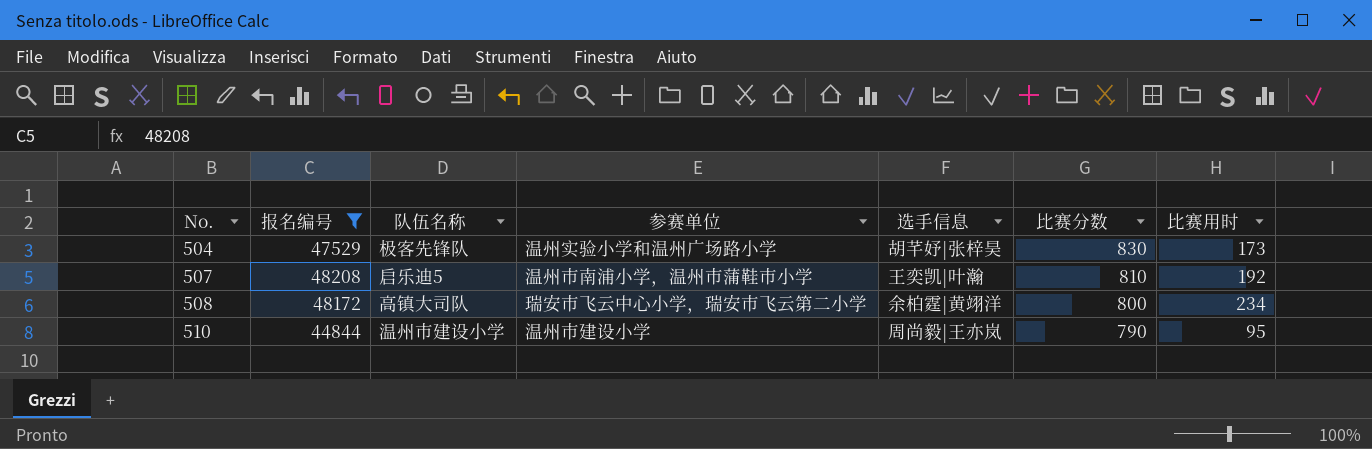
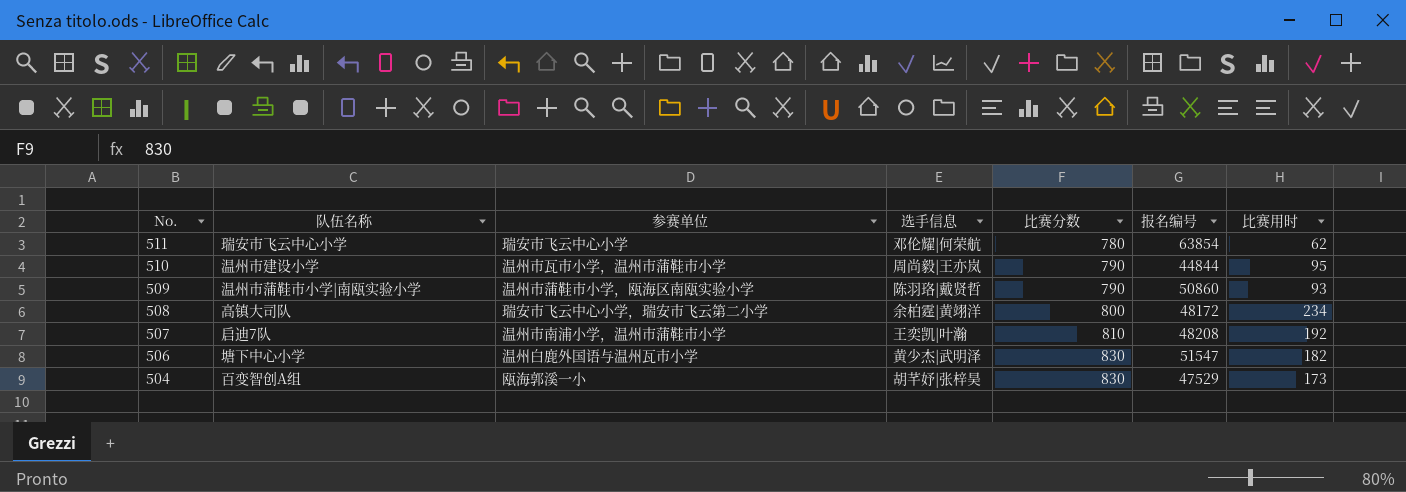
filter: 报名编号 <= 48208 -> none
row order: No. ascending -> No. descending
column 报名编号 | position: 2 -> 6
510 | 参赛单位: 温州市建设小学 -> 温州市瓦市小学，温州市蒲鞋市小学
507 | 队伍名称: 启乐迪5 -> 启迪7队
504 | 队伍名称: 极客先锋队 -> 百变智创A组
504 | 参赛单位: 温州实验小学和温州广场路小学 -> 瓯海郭溪一小

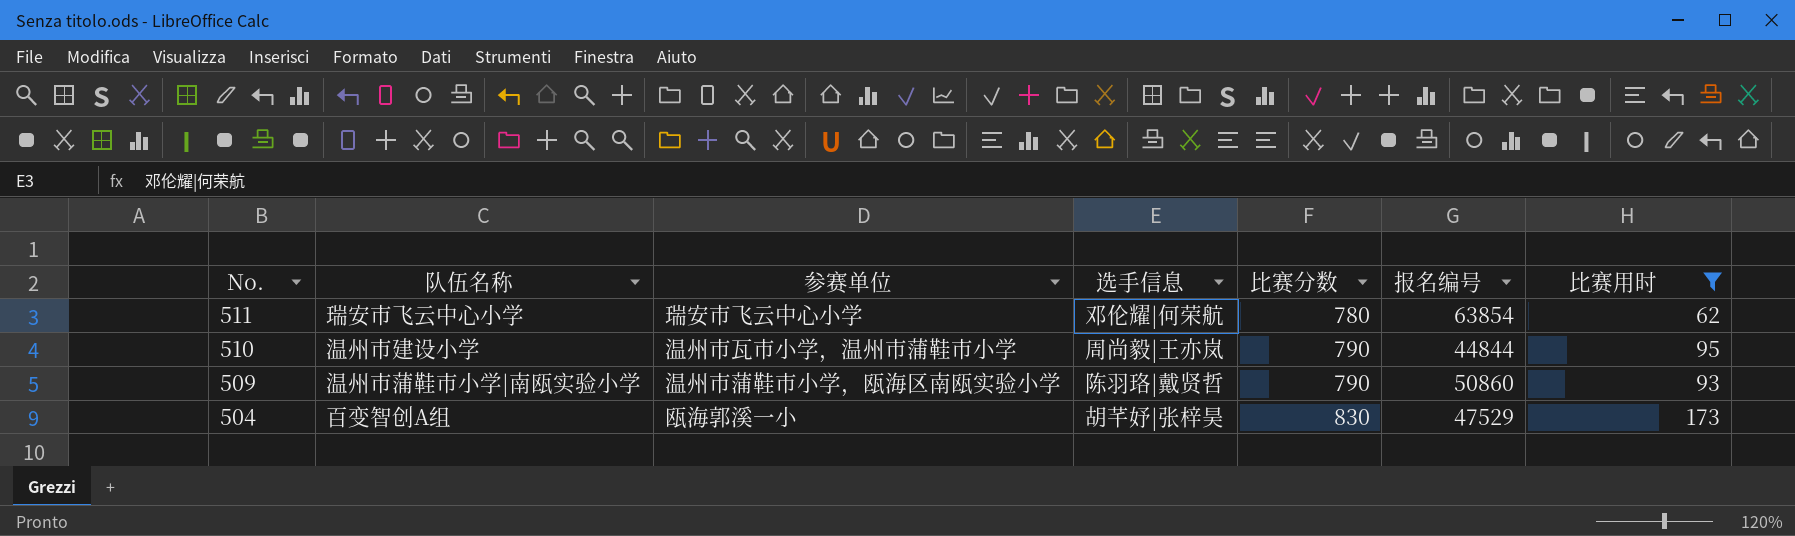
filter: none -> 比赛用时 <= 173

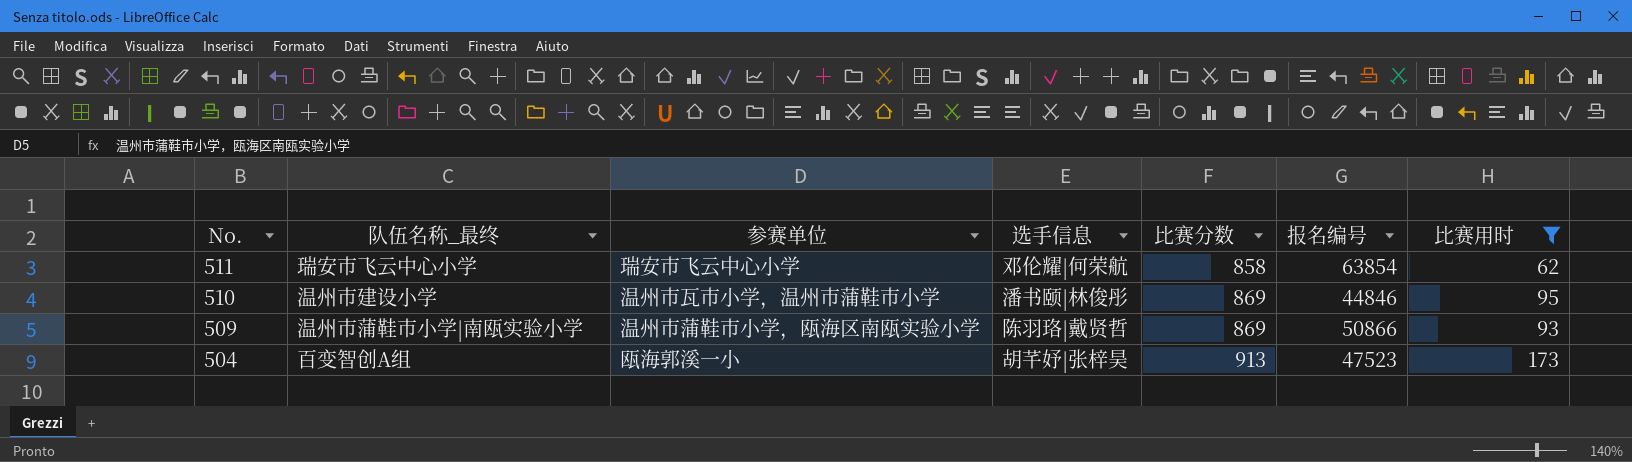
column name: 队伍名称 -> 队伍名称_最终
511 | 比赛分数: 780 -> 858
510 | 选手信息: 周尚毅|王亦岚 -> 潘书颐|林俊彤
510 | 比赛分数: 790 -> 869
510 | 报名编号: 44844 -> 44846
509 | 比赛分数: 790 -> 869
509 | 报名编号: 50860 -> 50866
504 | 比赛分数: 830 -> 913
504 | 报名编号: 47529 -> 47523

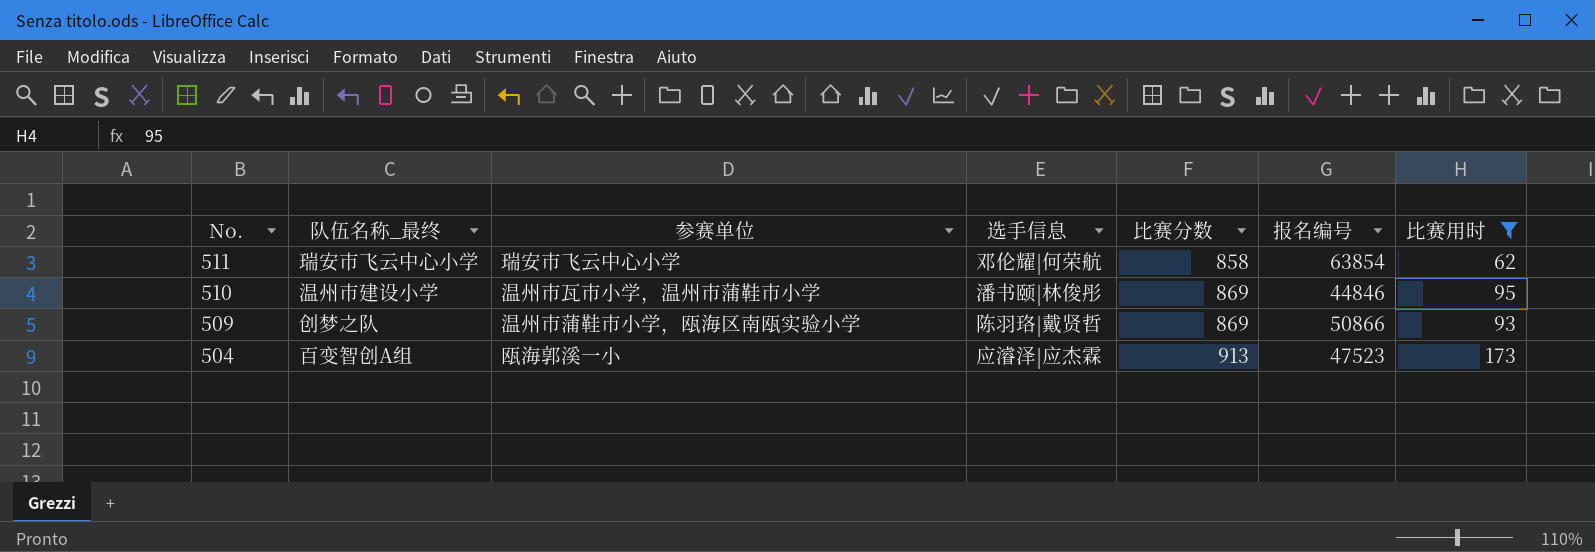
509 | 队伍名称_最终: 温州市蒲鞋市小学|南瓯实验小学 -> 创梦之队
504 | 选手信息: 胡芊妤|张梓昊 -> 应濬泽|应杰霖

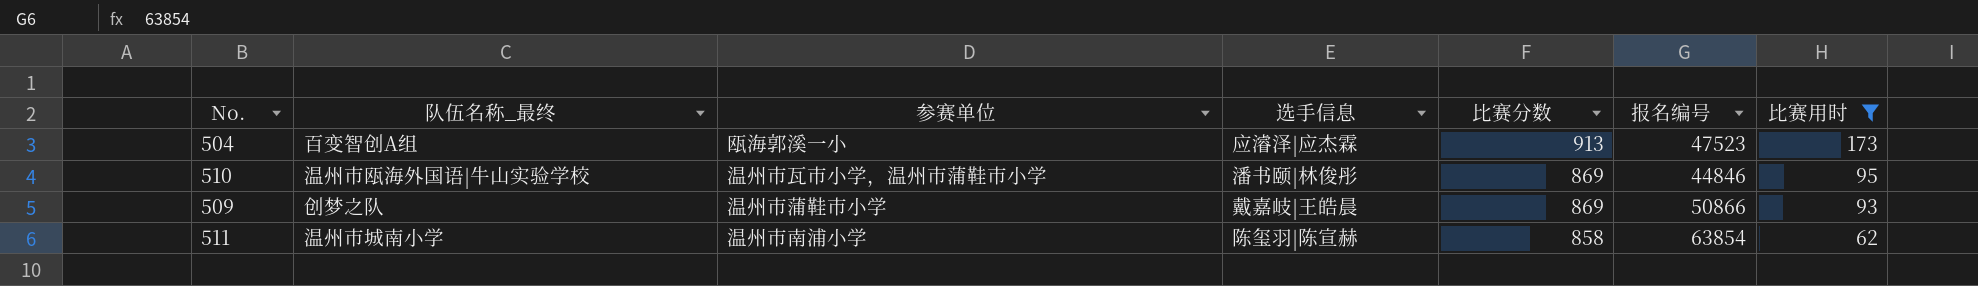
row order: No. descending -> 比赛分数 descending
510 | 队伍名称_最终: 温州市建设小学 -> 温州市瓯海外国语|牛山实验学校
509 | 参赛单位: 温州市蒲鞋市小学，瓯海区南瓯实验小学 -> 温州市蒲鞋市小学
509 | 选手信息: 陈羽珞|戴贤哲 -> 戴嘉岐|王皓晨
511 | 队伍名称_最终: 瑞安市飞云中心小学 -> 温州市城南小学
511 | 参赛单位: 瑞安市飞云中心小学 -> 温州市南浦小学
511 | 选手信息: 邓伦耀|何荣航 -> 陈玺羽|陈宣赫

